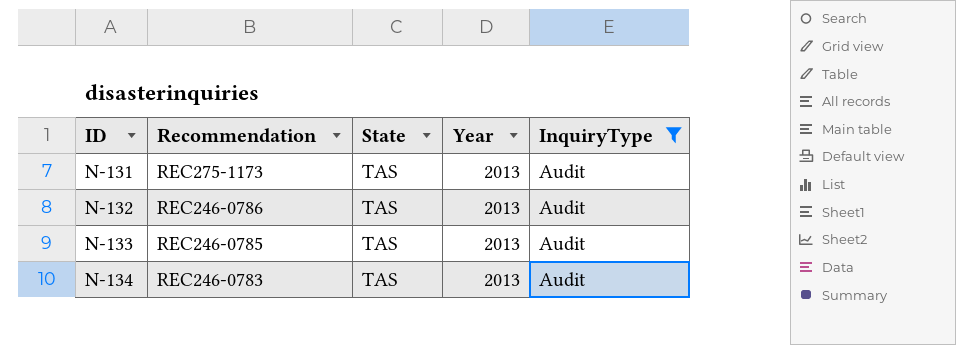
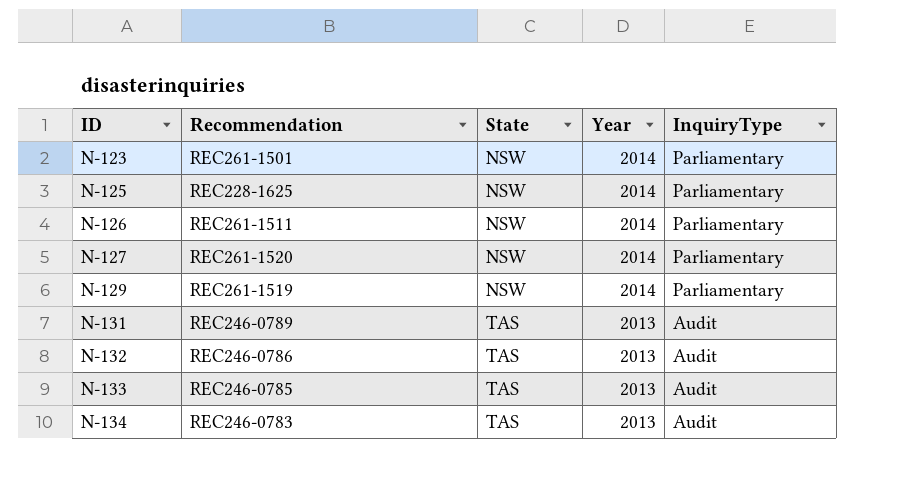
filter: InquiryType = Audit -> none
N-131 | Recommendation: REC275-1173 -> REC246-0789

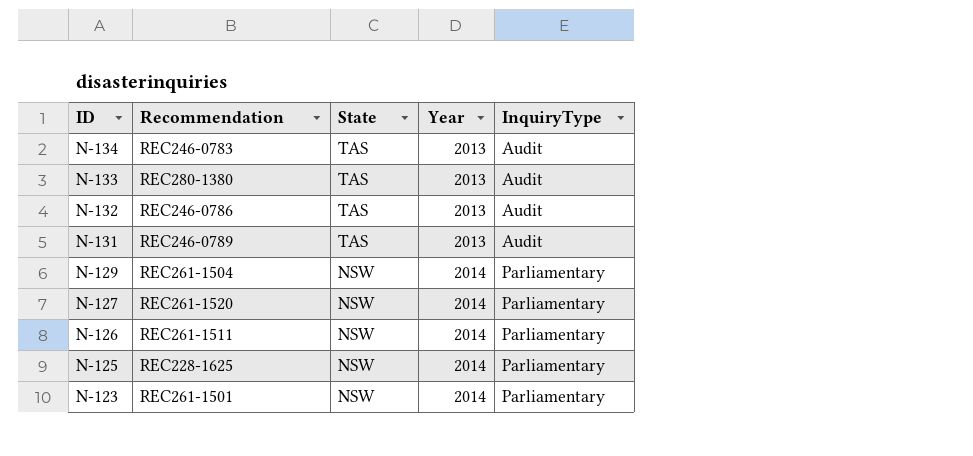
row order: ID ascending -> ID descending
N-133 | Recommendation: REC246-0785 -> REC280-1380
N-129 | Recommendation: REC261-1519 -> REC261-1504

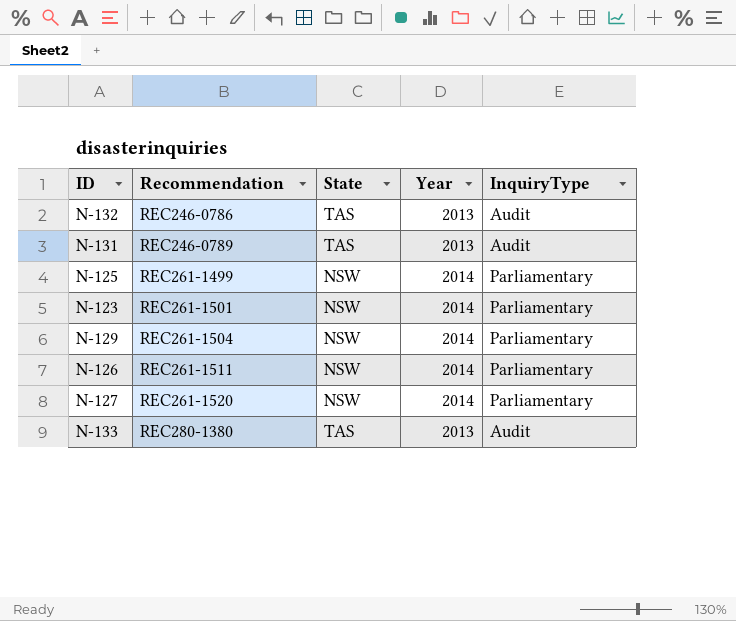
row order: ID descending -> Recommendation ascending
row N-134: REC246-0783 | TAS | 2013 | Audit -> none
N-125 | Recommendation: REC228-1625 -> REC261-1499

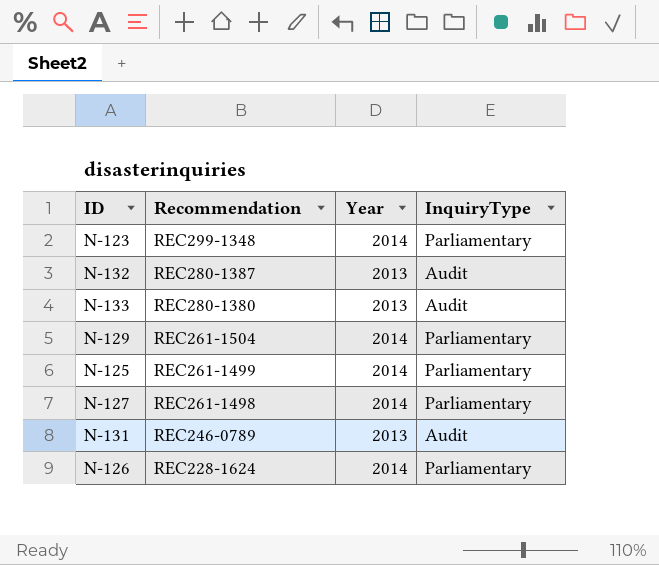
row order: Recommendation ascending -> Recommendation descending
column State | position: 3 -> none
N-123 | Recommendation: REC261-1501 -> REC299-1348
N-132 | Recommendation: REC246-0786 -> REC280-1387
N-127 | Recommendation: REC261-1520 -> REC261-1498
N-126 | Recommendation: REC261-1511 -> REC228-1624

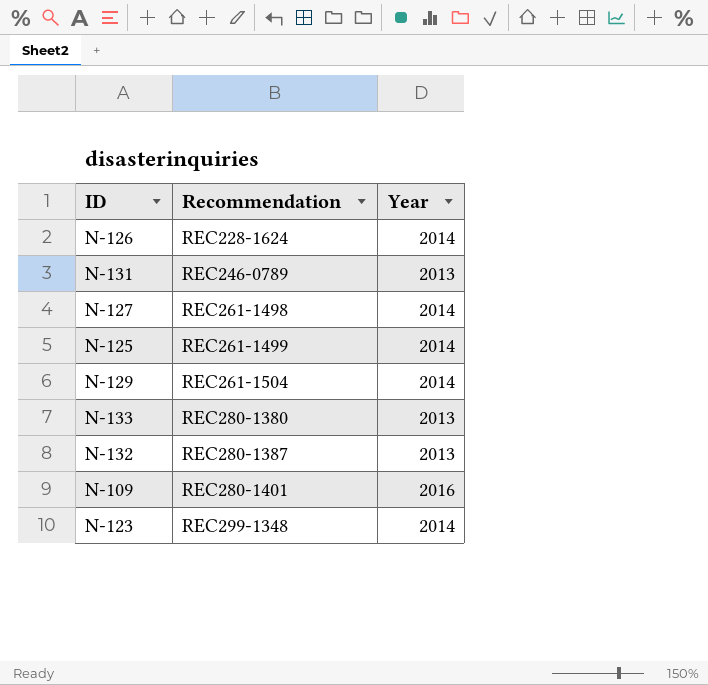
row order: Recommendation descending -> Recommendation ascending
column InquiryType | position: 4 -> none
row N-109: none -> REC280-1401 | 2016

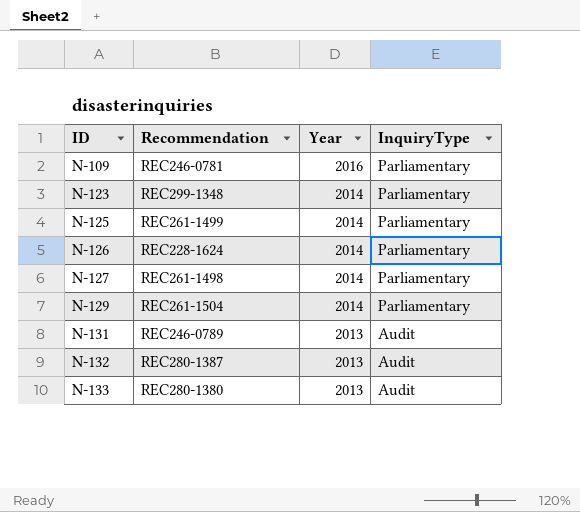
row order: Recommendation ascending -> ID ascending
column InquiryType | position: none -> 4
N-109 | Recommendation: REC280-1401 -> REC246-0781

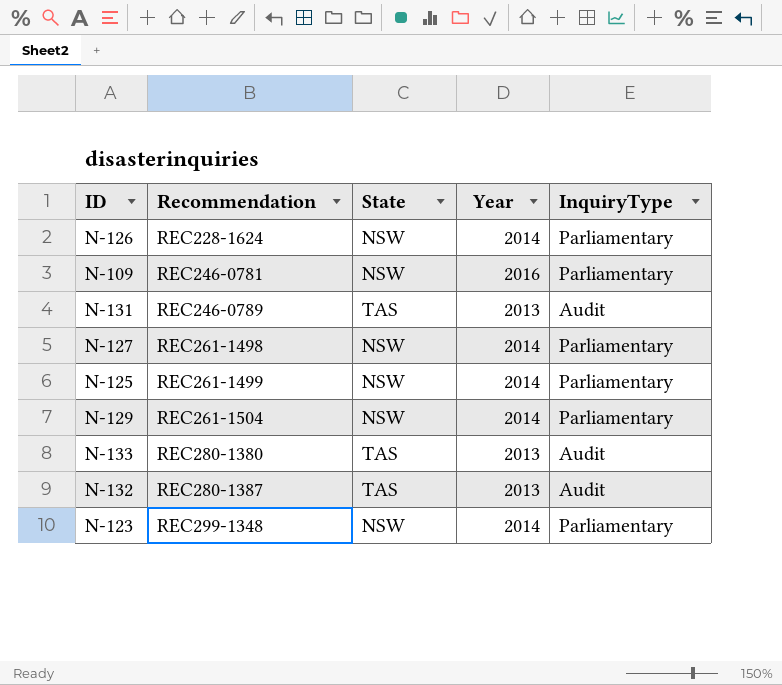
row order: ID ascending -> Recommendation ascending
column State | position: none -> 3

